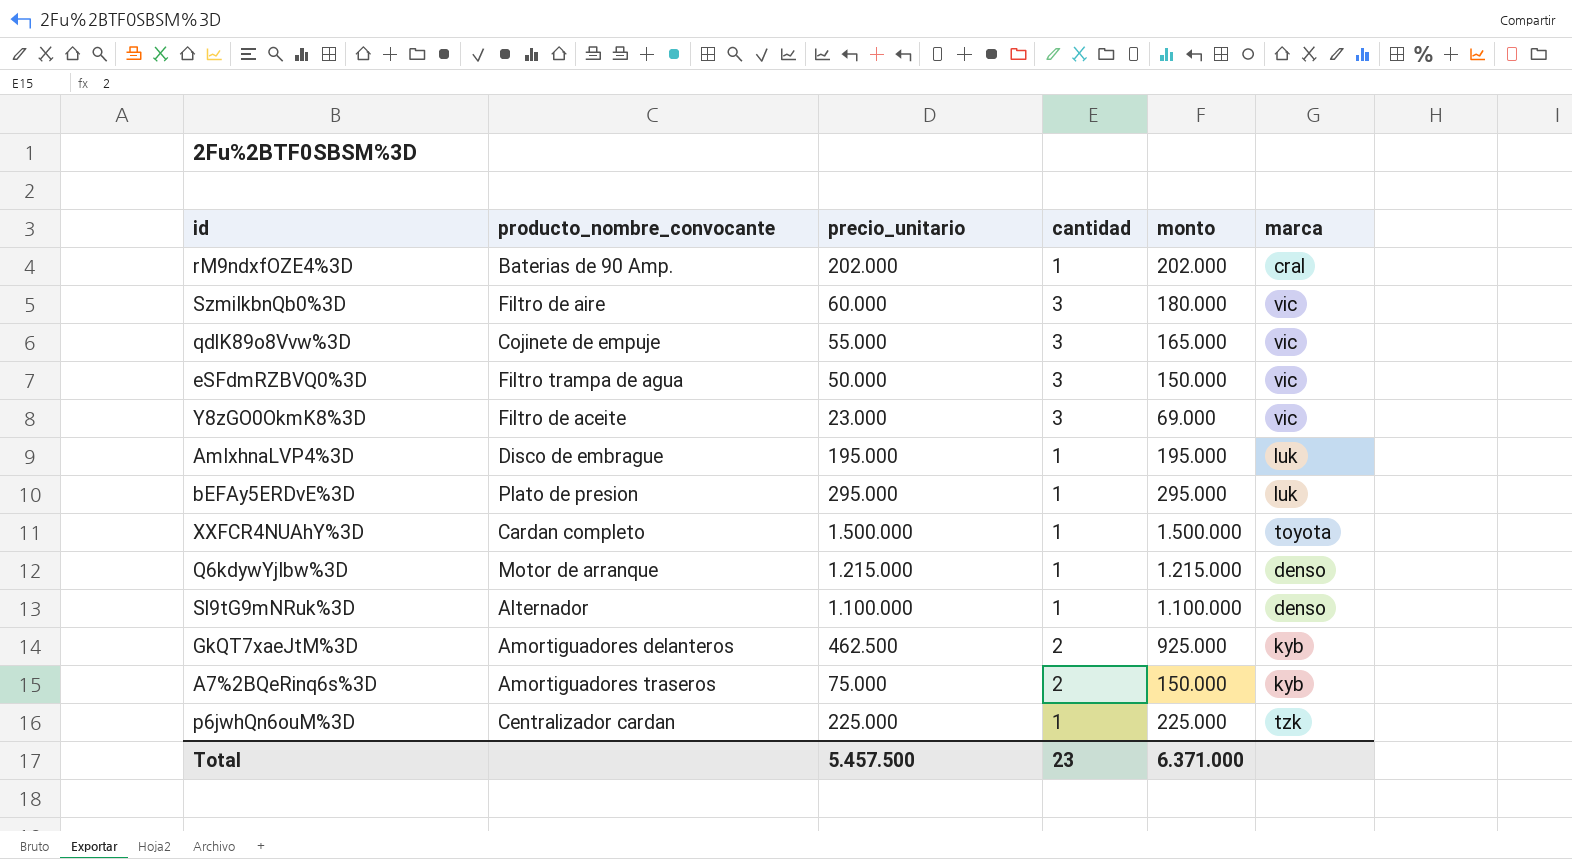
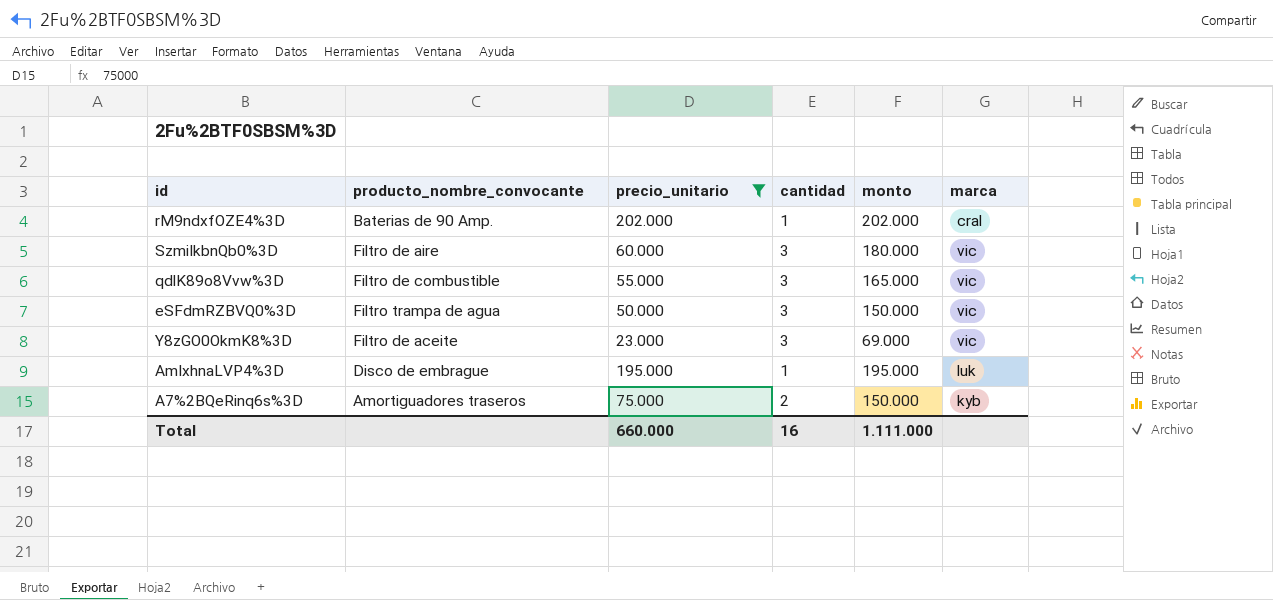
filter: none -> precio_unitario <= 202.000
qdlK89o8Vvw%3D | producto_nombre_convocante: Cojinete de empuje -> Filtro de combustible
Total | precio_unitario: 5.457.500 -> 660.000
Total | cantidad: 23 -> 16
Total | monto: 6.371.000 -> 1.111.000

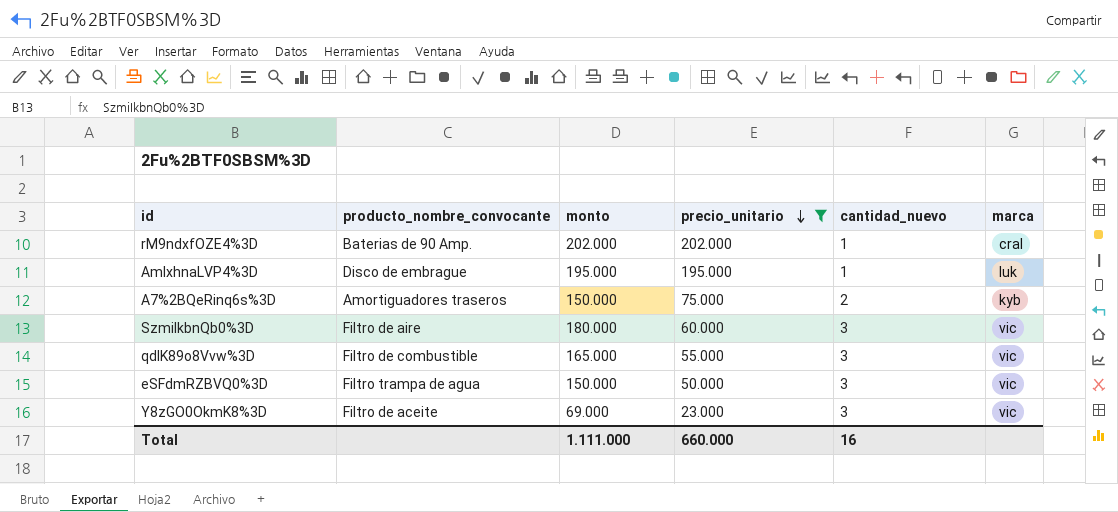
row order: none -> precio_unitario descending
column monto | position: 5 -> 3
column name: cantidad -> cantidad_nuevo

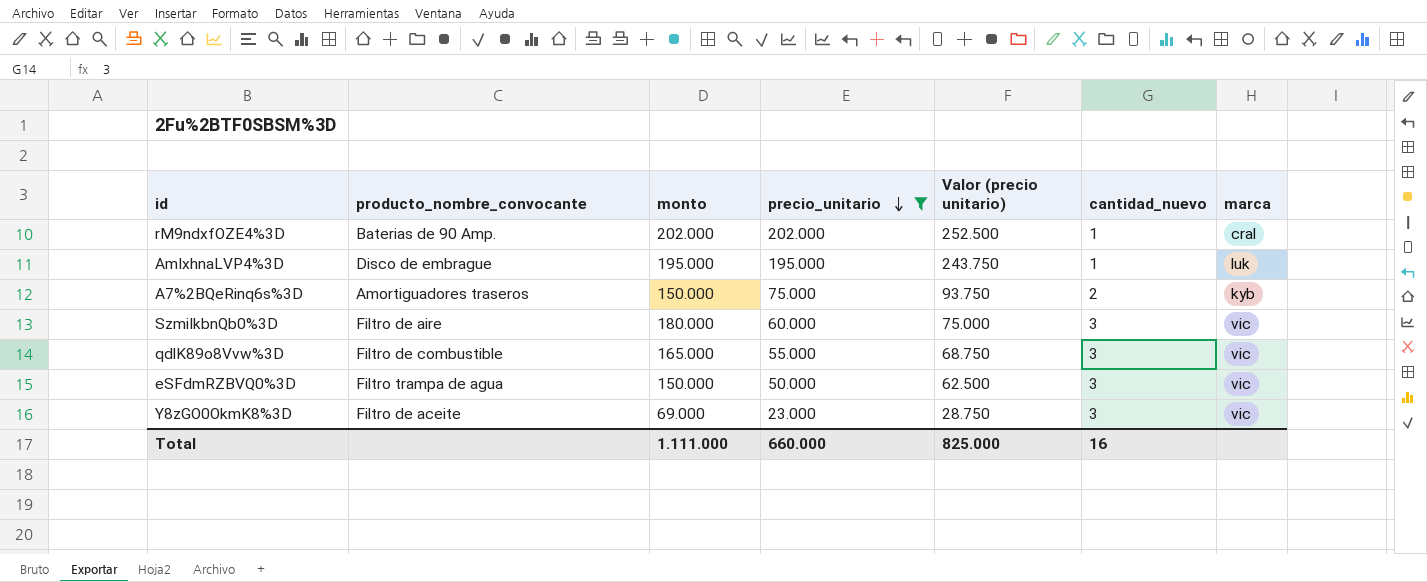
column Valor (precio unitario) | formula: none -> [precio_unitario] * 1,25

